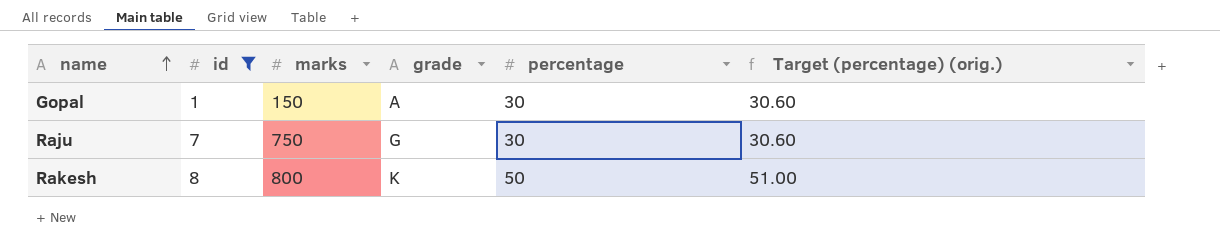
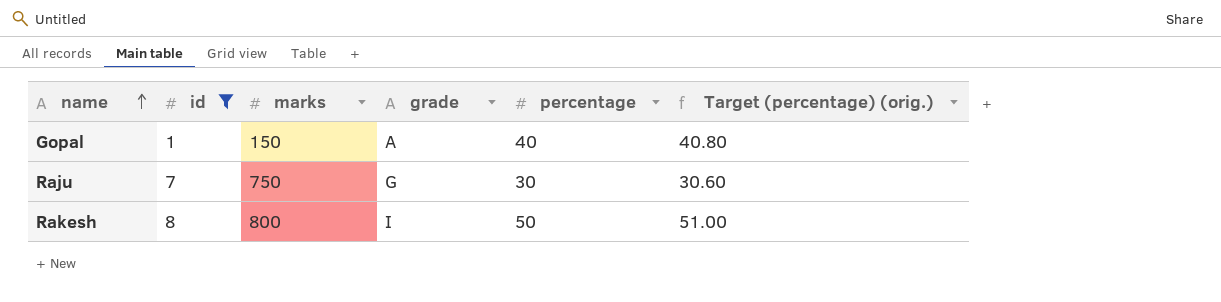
Gopal | percentage: 30 -> 40
Gopal | Target (percentage) (orig.): 30.60 -> 40.80
Rakesh | grade: K -> I

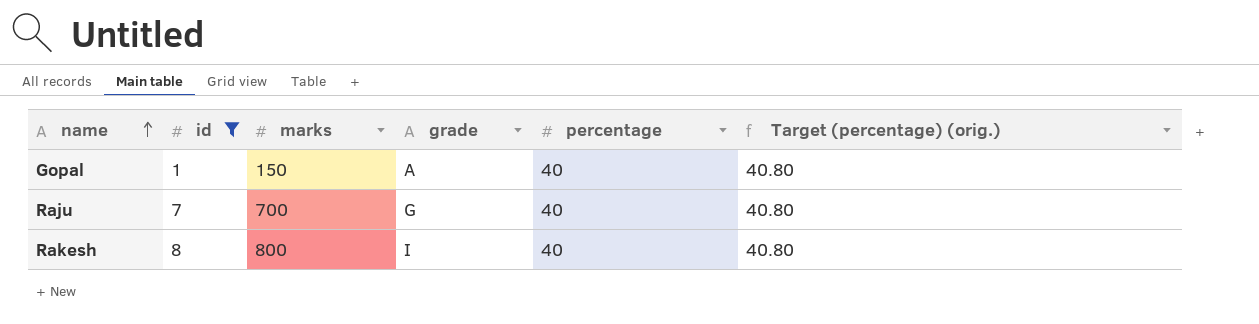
Raju | marks: 750 -> 700
Raju | percentage: 30 -> 40
Raju | Target (percentage) (orig.): 30.60 -> 40.80
Rakesh | percentage: 50 -> 40
Rakesh | Target (percentage) (orig.): 51.00 -> 40.80

